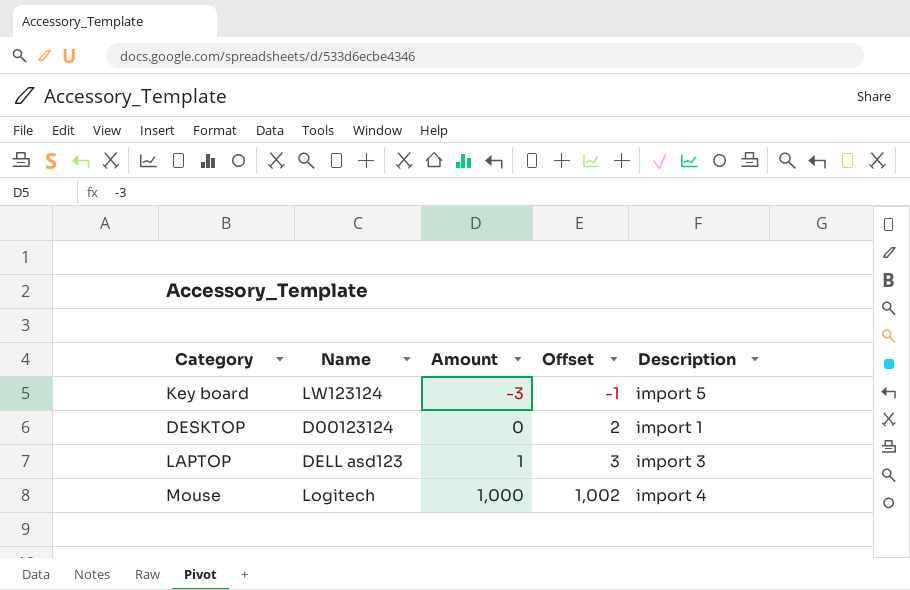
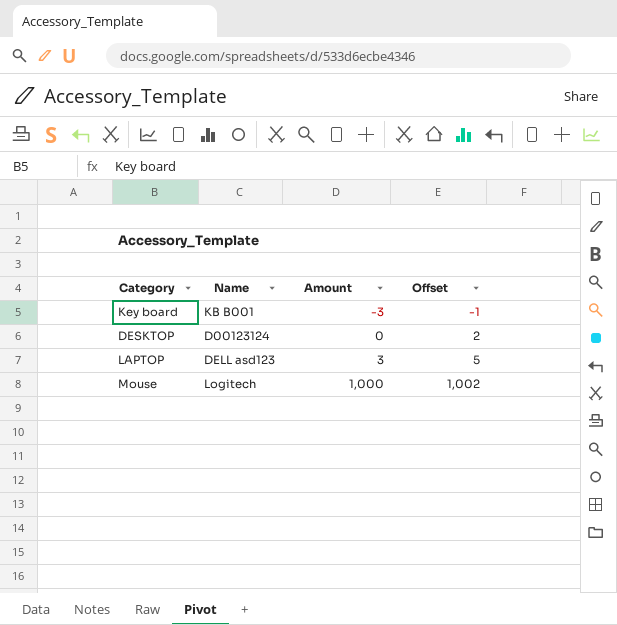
column Description | position: 5 -> none
Key board | Name: LW123124 -> KB B001
LAPTOP | Amount: 1 -> 3
LAPTOP | Offset: 3 -> 5

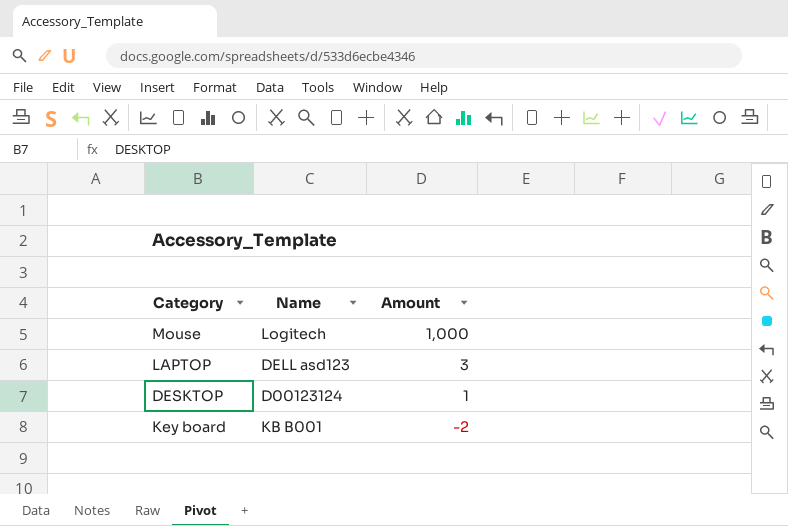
row order: Amount ascending -> Amount descending
column Offset | formula: [Amount] + 2 -> none
DESKTOP | Amount: 0 -> 1
Key board | Amount: -3 -> -2

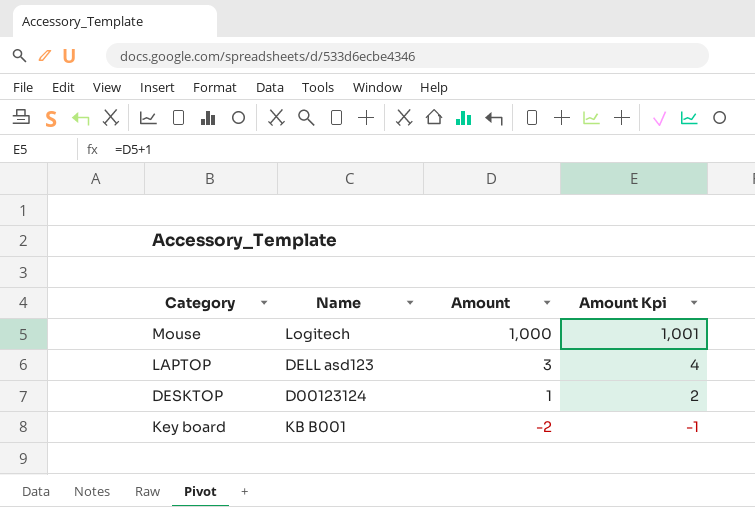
column Amount Kpi | formula: none -> [Amount] + 1

